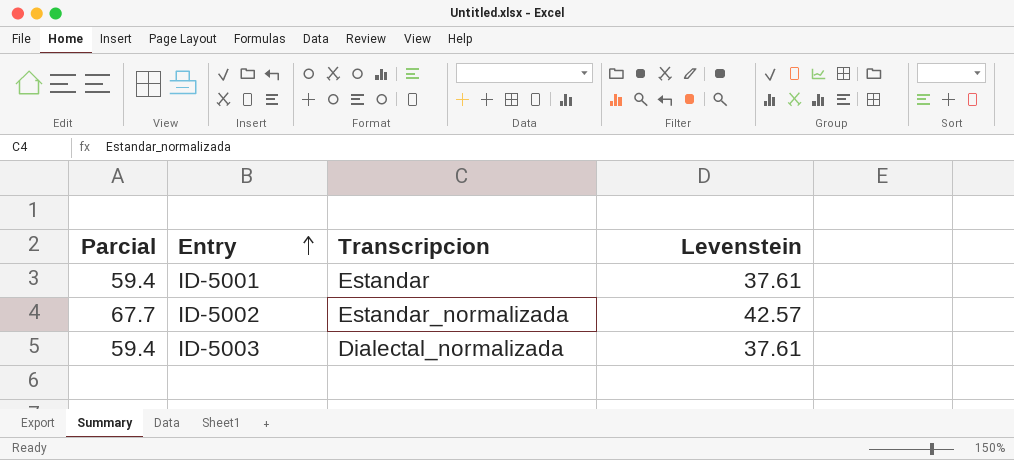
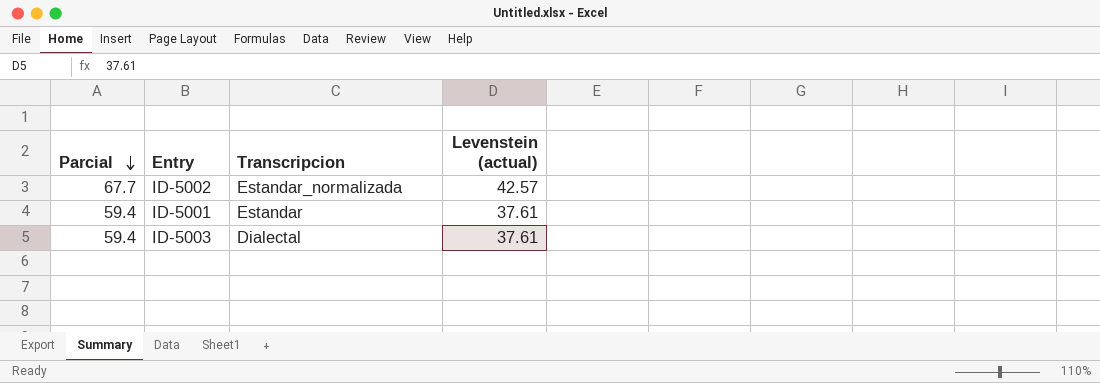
row order: Entry ascending -> Parcial descending
column name: Levenstein -> Levenstein (actual)
ID-5003 | Transcripcion: Dialectal_normalizada -> Dialectal

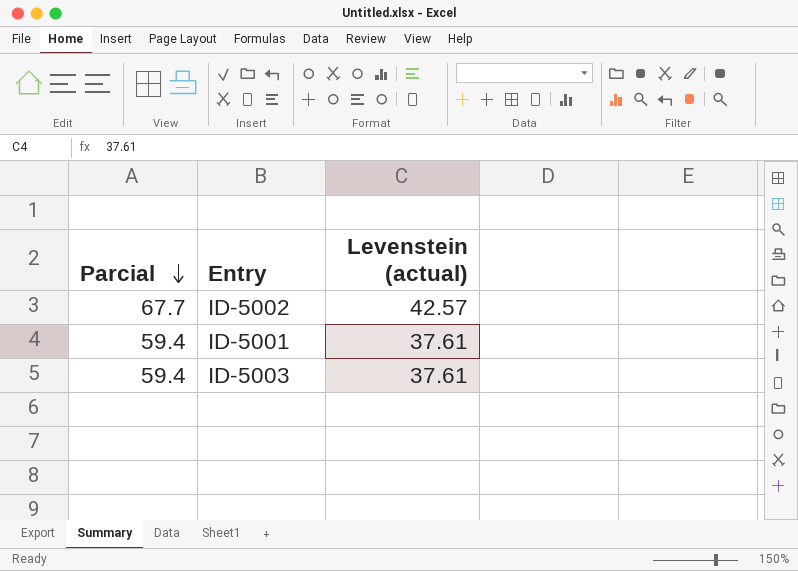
column Transcripcion | position: 3 -> none

